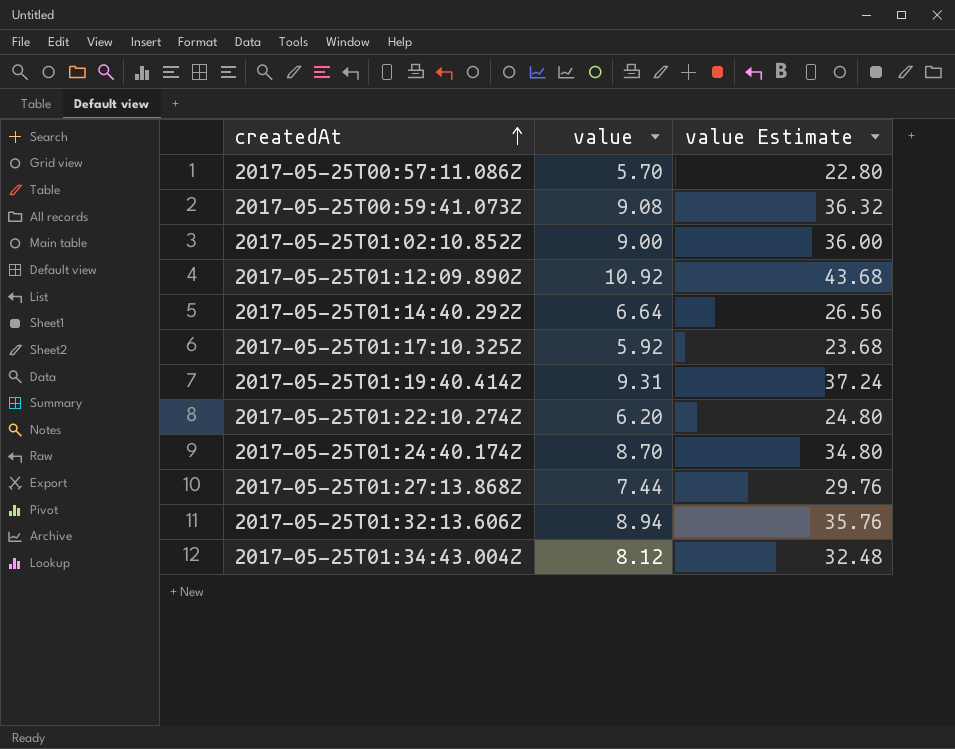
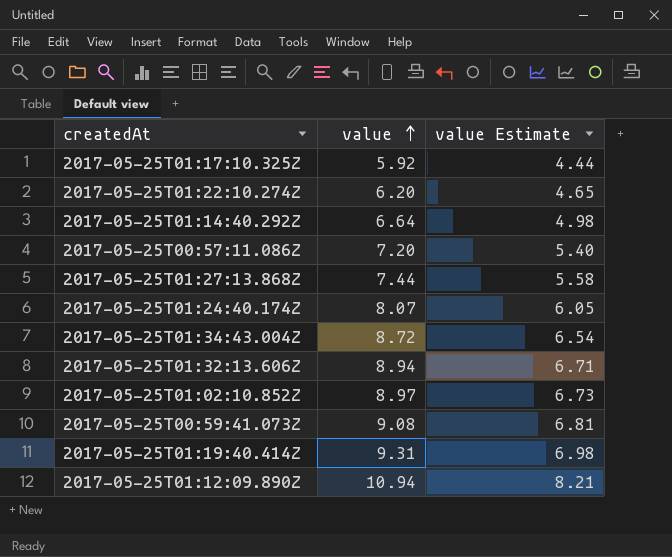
row order: createdAt ascending -> value ascending
column value Estimate | formula: [value] * 4 -> [value] * 0.75
2017-05-25T00:57:11.086Z | value: 5.70 -> 7.20
2017-05-25T01:24:40.174Z | value: 8.70 -> 8.07
2017-05-25T01:34:43.004Z | value: 8.12 -> 8.72
2017-05-25T01:02:10.852Z | value: 9.00 -> 8.97
2017-05-25T01:12:09.890Z | value: 10.92 -> 10.94

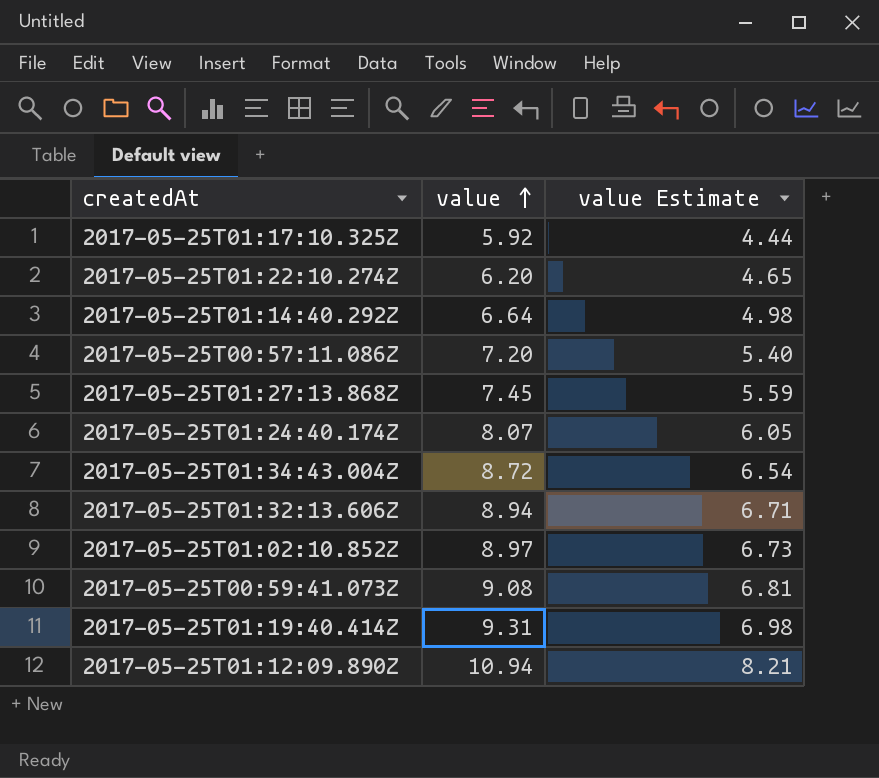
2017-05-25T01:27:13.868Z | value: 7.44 -> 7.45
2017-05-25T01:27:13.868Z | value Estimate: 5.58 -> 5.59

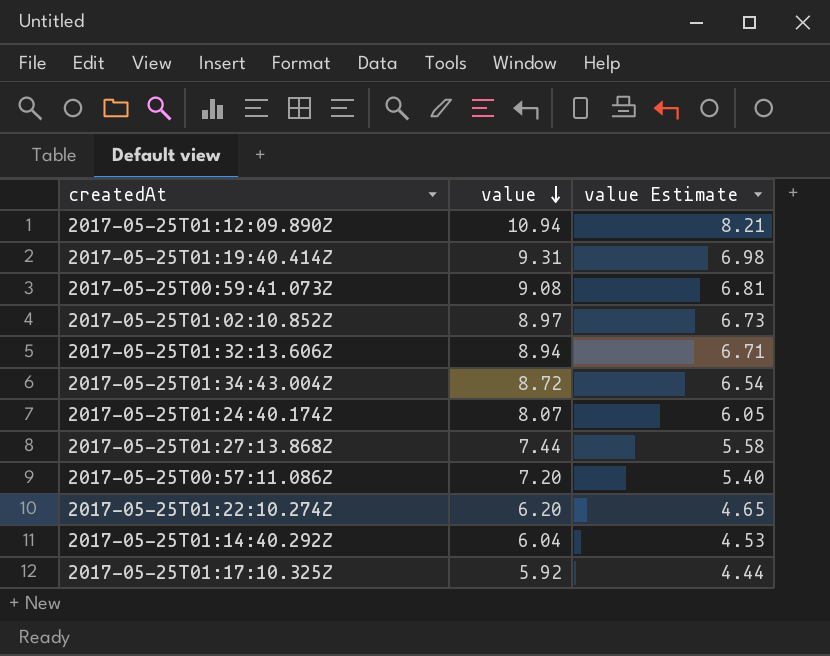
row order: value ascending -> value descending
2017-05-25T01:27:13.868Z | value: 7.45 -> 7.44
2017-05-25T01:27:13.868Z | value Estimate: 5.59 -> 5.58
2017-05-25T01:14:40.292Z | value: 6.64 -> 6.04
2017-05-25T01:14:40.292Z | value Estimate: 4.98 -> 4.53

